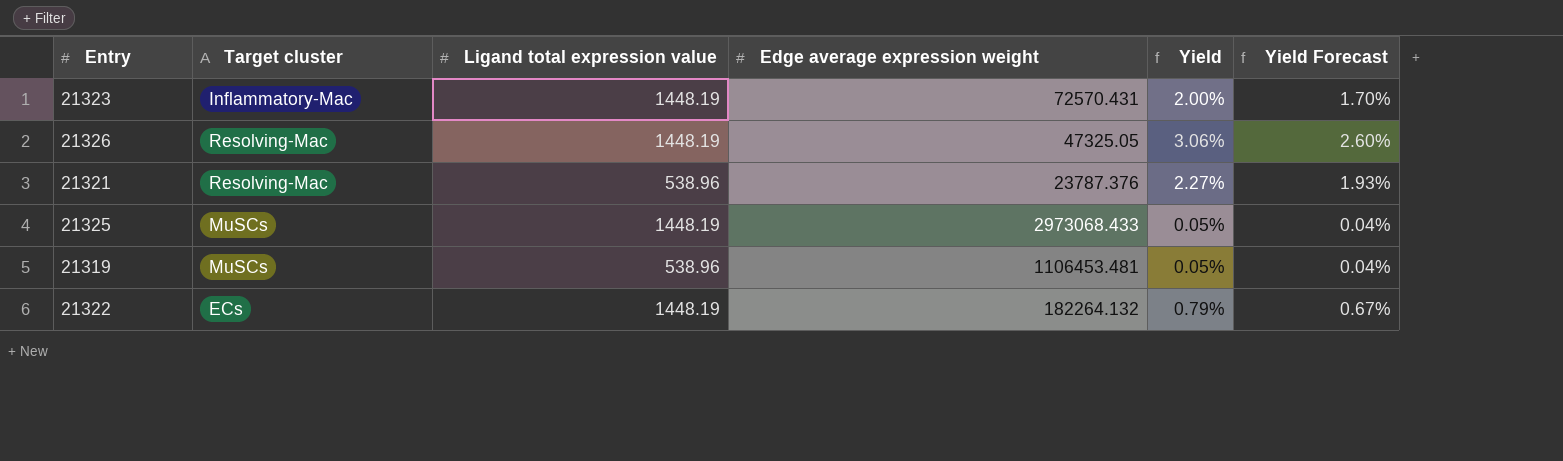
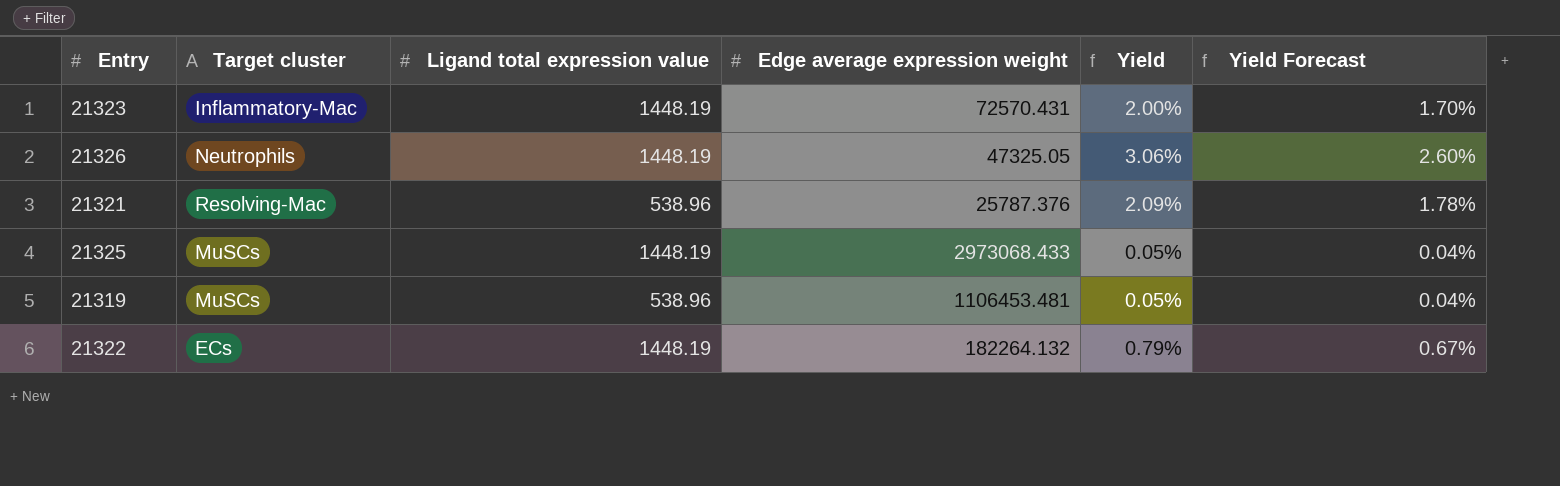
21326 | Target cluster: Resolving-Mac -> Neutrophils
21321 | Edge average expression weight: 23787.376 -> 25787.376
21321 | Yield: 2.27% -> 2.09%
21321 | Yield Forecast: 1.93% -> 1.78%

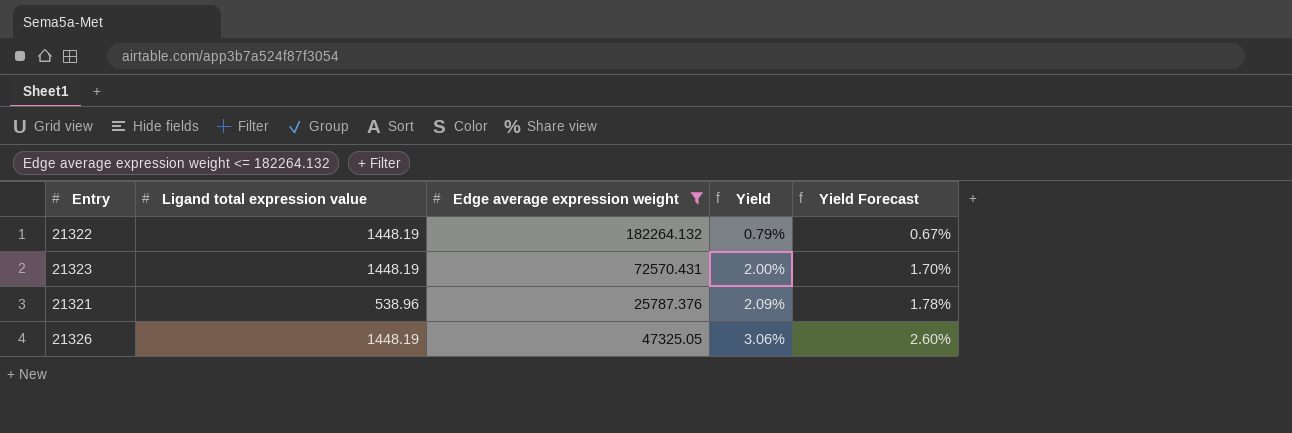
filter: none -> Edge average expression weight <= 182264.132
row order: none -> Yield ascending
column Target cluster | position: 2 -> none

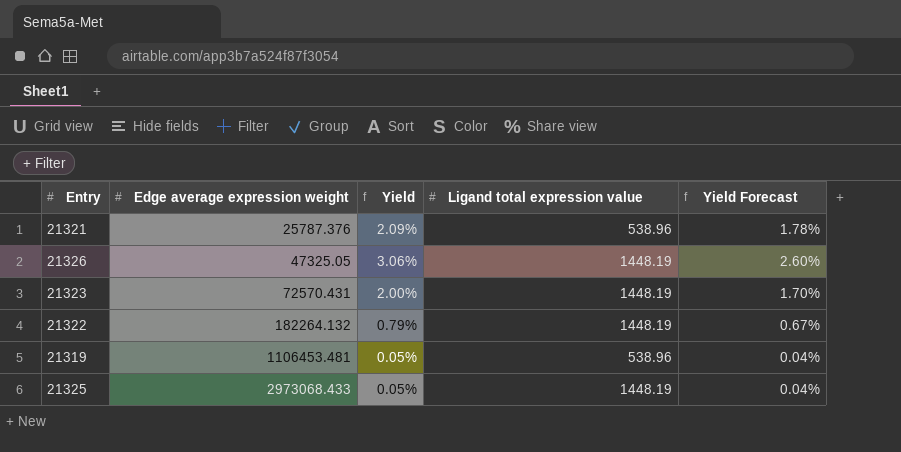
filter: Edge average expression weight <= 182264.132 -> none
row order: Yield ascending -> Edge average expression weight ascending
column Ligand total expression value | position: 2 -> 4

